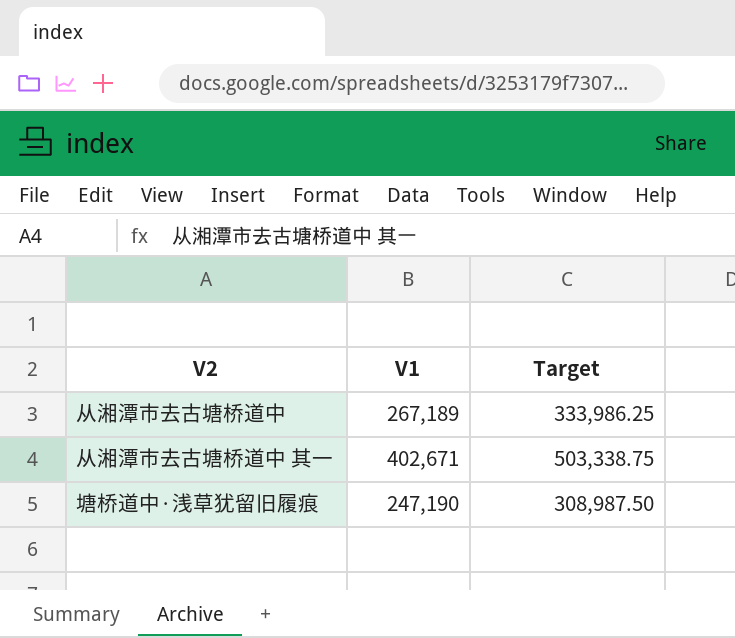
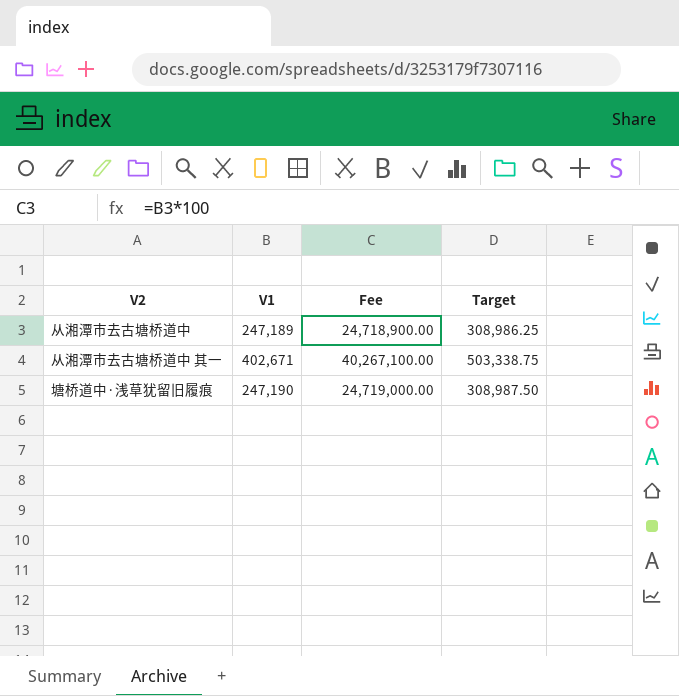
column Fee | formula: none -> [V1] * 100
从湘潭市去古塘桥道中 | V1: 267,189 -> 247,189
从湘潭市去古塘桥道中 | Target: 333,986.25 -> 308,986.25

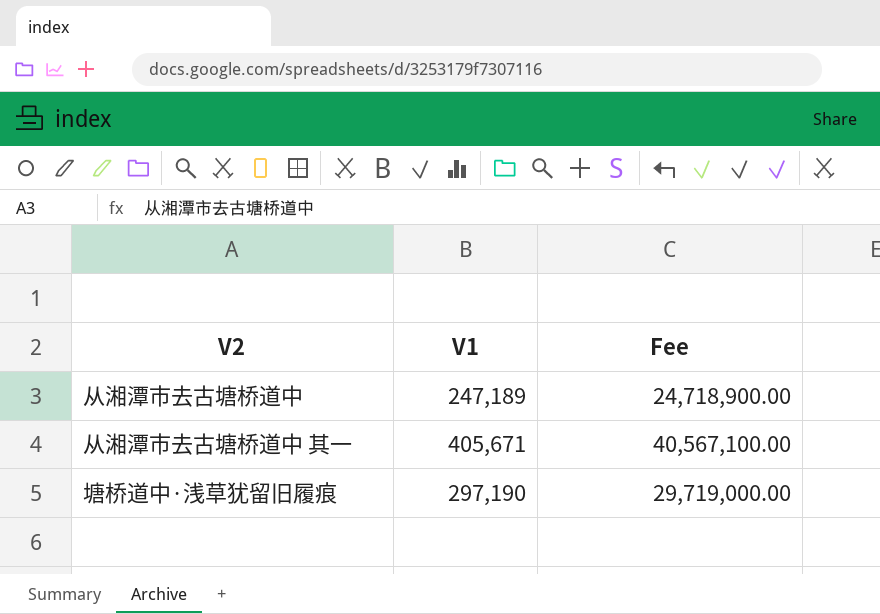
column Target | formula: [V1] * 1.25 -> none
从湘潭市去古塘桥道中 其一 | V1: 402,671 -> 405,671
从湘潭市去古塘桥道中 其一 | Fee: 40,267,100.00 -> 40,567,100.00
塘桥道中·浅草犹留旧履痕 | V1: 247,190 -> 297,190
塘桥道中·浅草犹留旧履痕 | Fee: 24,719,000.00 -> 29,719,000.00

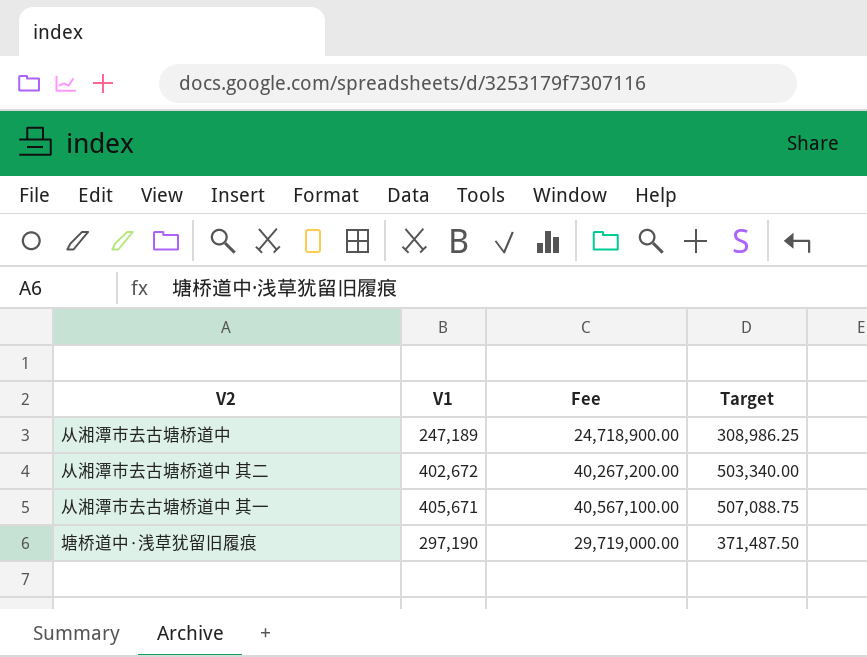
column Target | formula: none -> [V1] * 1.25
row 从湘潭市去古塘桥道中 其二: none -> 402,672 | 40,267,200.00 | 503,340.00

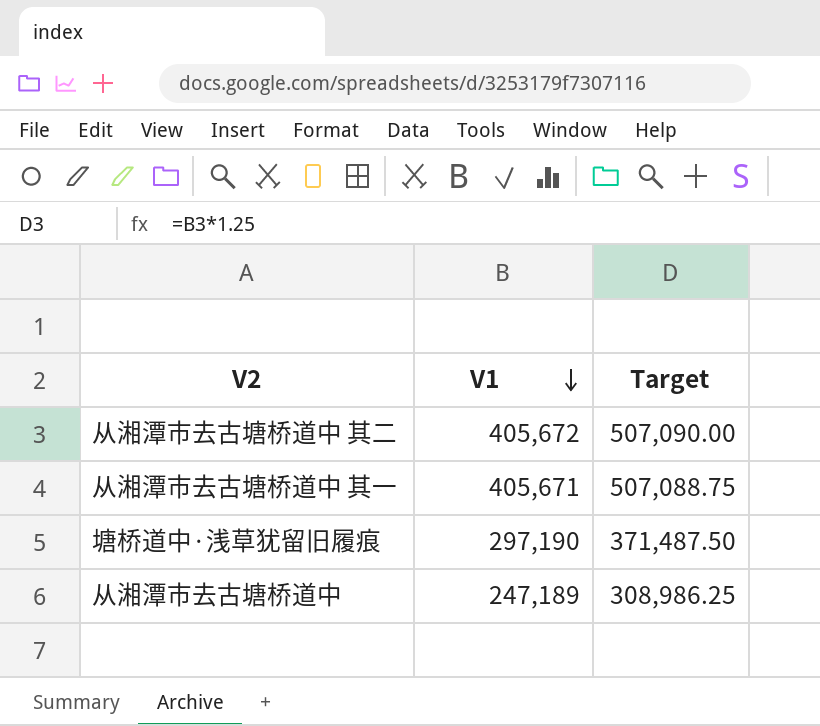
row order: none -> V1 descending
column Fee | formula: [V1] * 100 -> none
从湘潭市去古塘桥道中 其二 | V1: 402,672 -> 405,672
从湘潭市去古塘桥道中 其二 | Target: 503,340.00 -> 507,090.00

